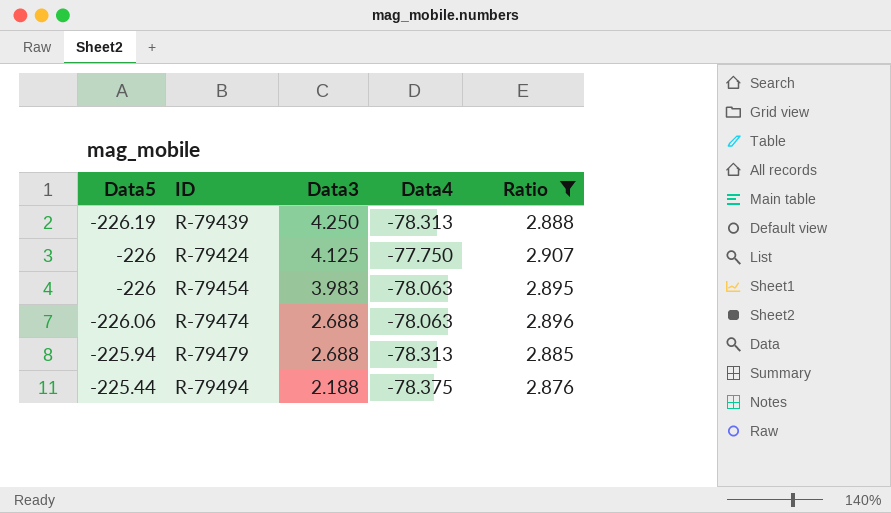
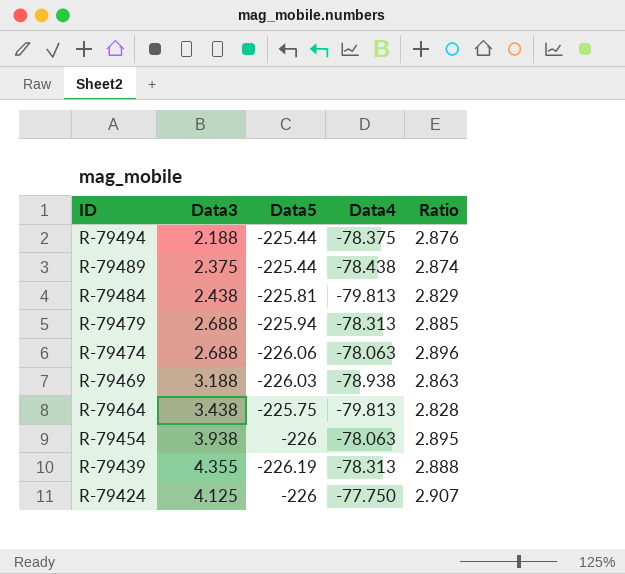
filter: Ratio >= 2.876 -> none
row order: Data3 descending -> ID descending
column Data5 | position: 1 -> 3
R-79454 | Data3: 3.983 -> 3.938
R-79439 | Data3: 4.250 -> 4.355

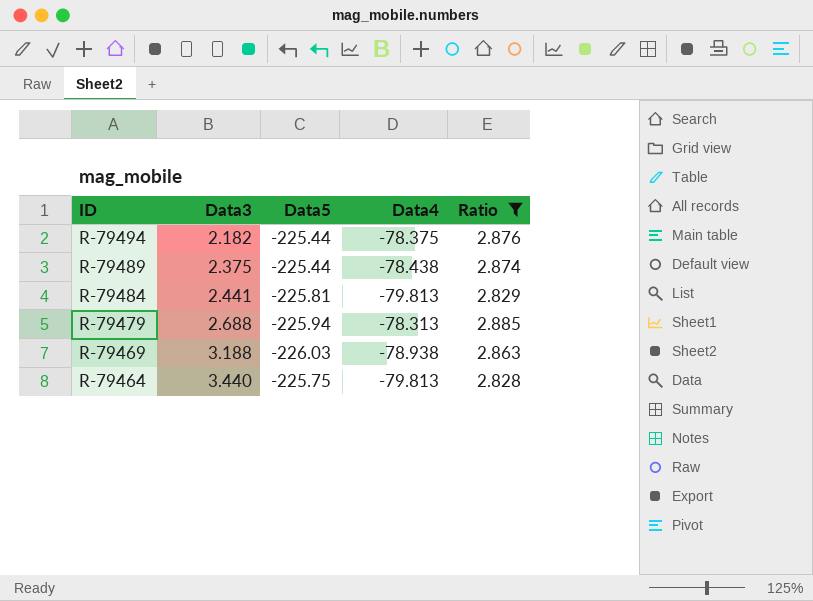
filter: none -> Ratio <= 2.885
R-79494 | Data3: 2.188 -> 2.182
R-79484 | Data3: 2.438 -> 2.441
R-79464 | Data3: 3.438 -> 3.440

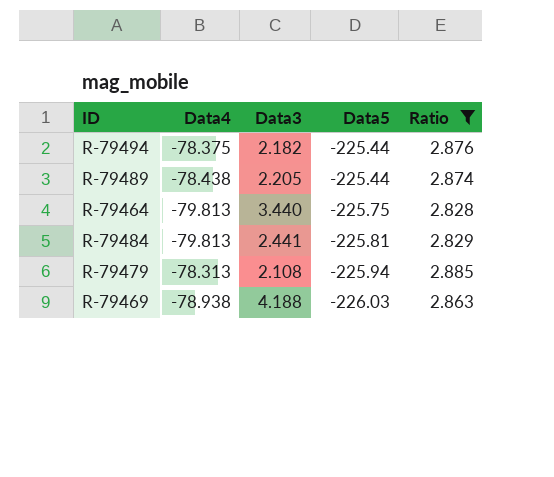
row order: ID descending -> Data5 descending
column Data4 | position: 4 -> 2
R-79489 | Data3: 2.375 -> 2.205
R-79479 | Data3: 2.688 -> 2.108
R-79469 | Data3: 3.188 -> 4.188

